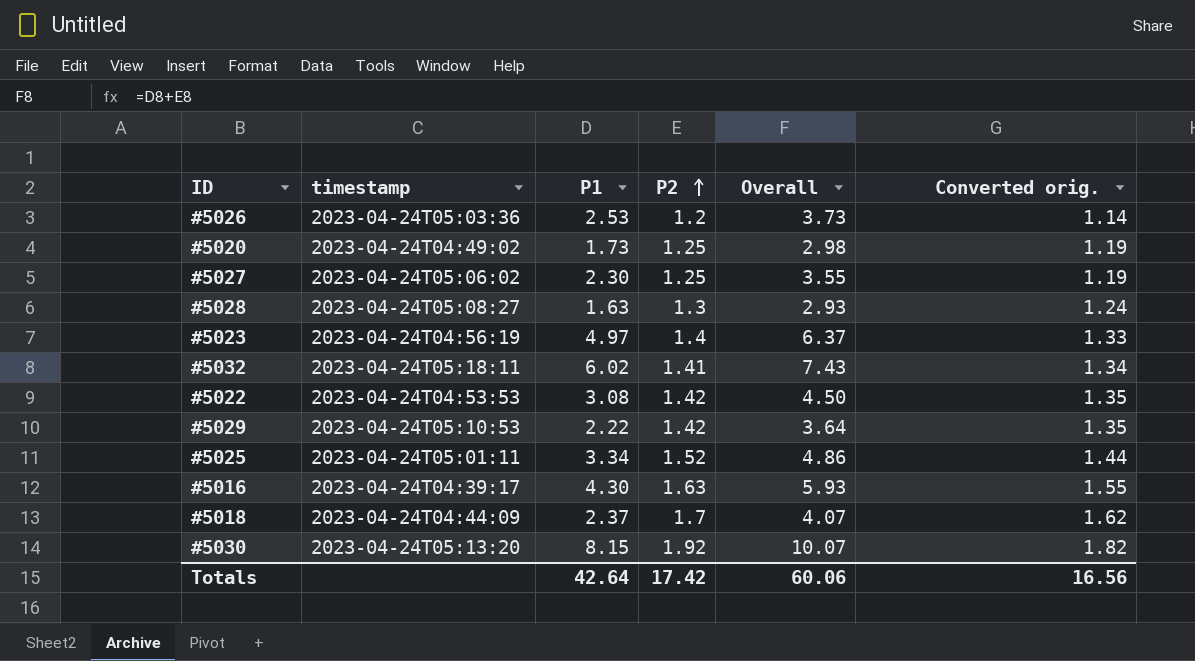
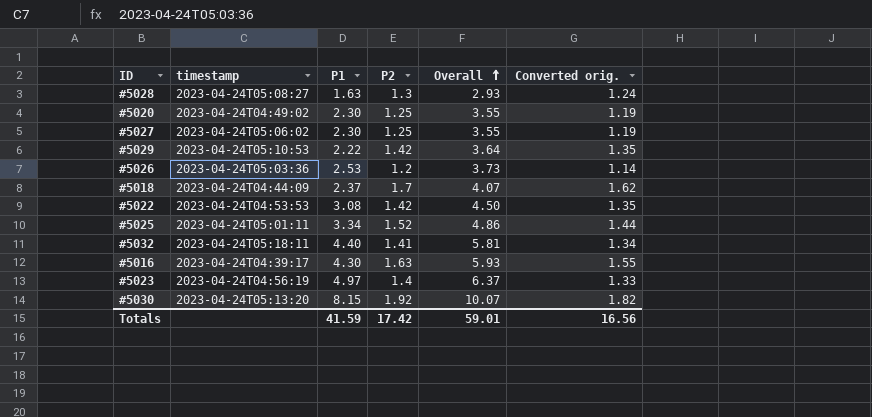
row order: P2 ascending -> Overall ascending
#5020 | P1: 1.73 -> 2.30
#5020 | Overall: 2.98 -> 3.55
#5032 | P1: 6.02 -> 4.40
#5032 | Overall: 7.43 -> 5.81
Totals | P1: 42.64 -> 41.59
Totals | Overall: 60.06 -> 59.01

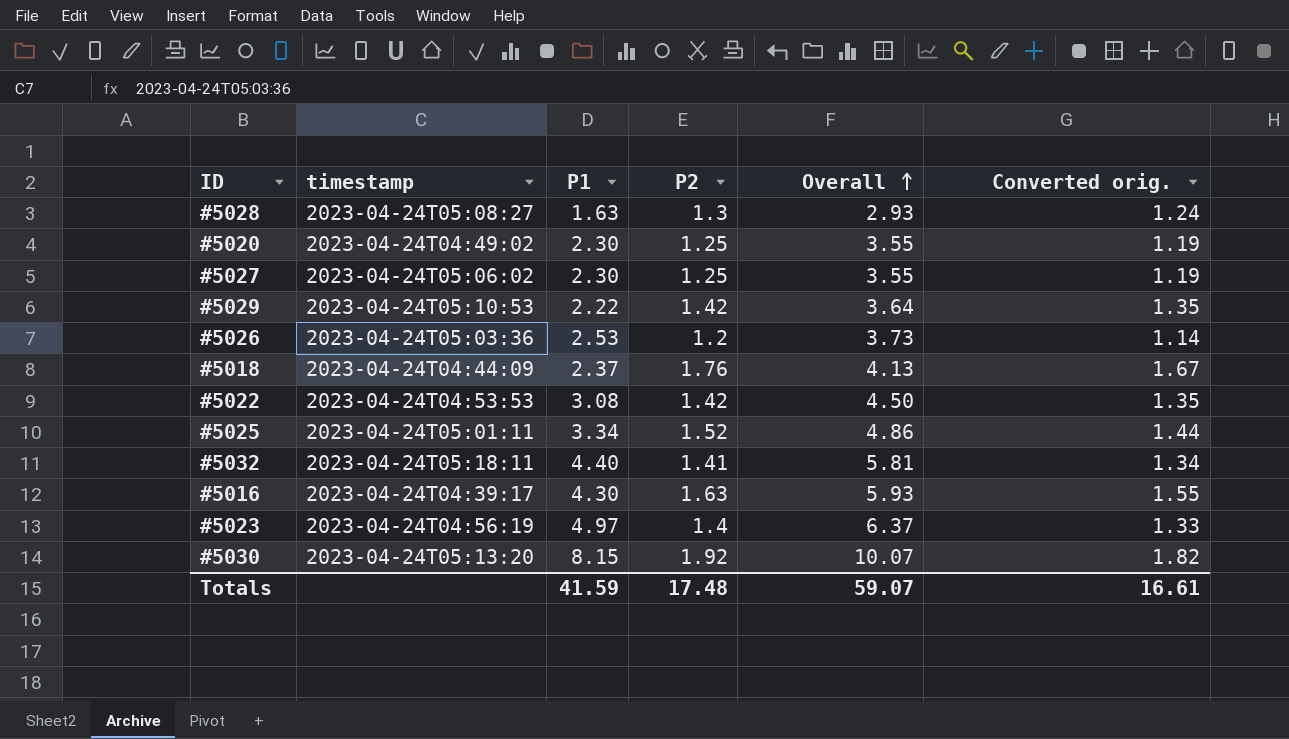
#5018 | P2: 1.7 -> 1.76
#5018 | Overall: 4.07 -> 4.13
#5018 | Converted orig.: 1.62 -> 1.67
Totals | P2: 17.42 -> 17.48
Totals | Overall: 59.01 -> 59.07
Totals | Converted orig.: 16.56 -> 16.61

